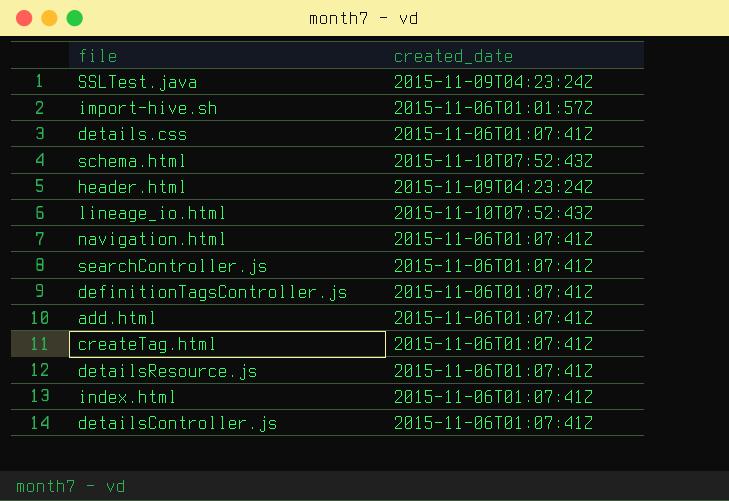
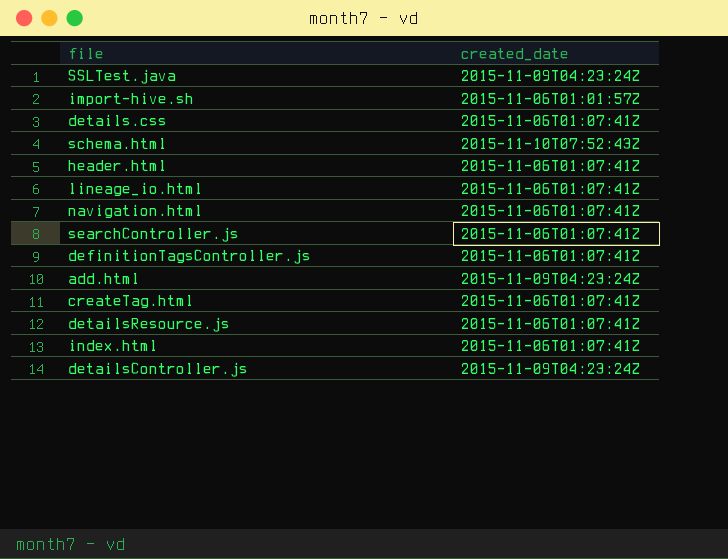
header.html | created_date: 2015-11-09T04:23:24Z -> 2015-11-06T01:07:41Z
lineage_io.html | created_date: 2015-11-10T07:52:43Z -> 2015-11-06T01:07:41Z
add.html | created_date: 2015-11-06T01:07:41Z -> 2015-11-09T04:23:24Z
detailsController.js | created_date: 2015-11-06T01:07:41Z -> 2015-11-09T04:23:24Z

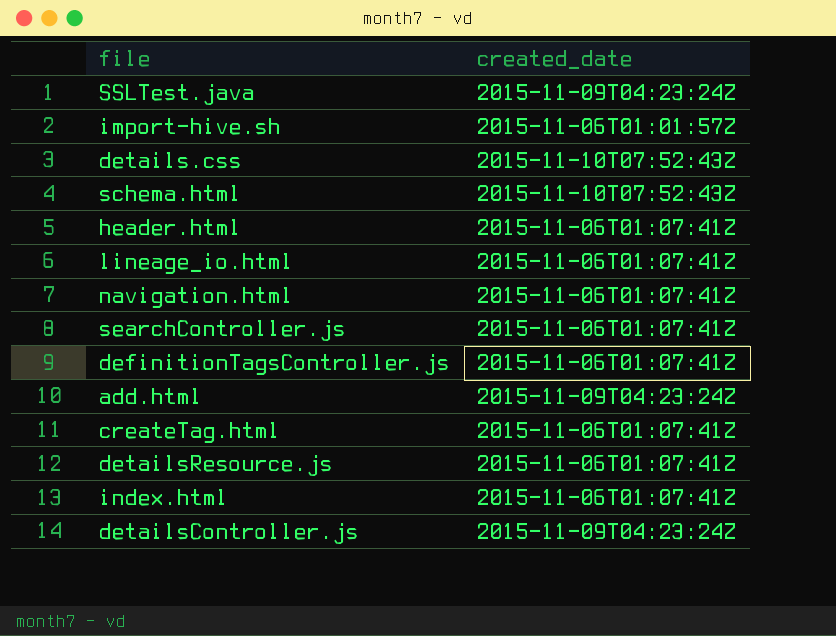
details.css | created_date: 2015-11-06T01:07:41Z -> 2015-11-10T07:52:43Z

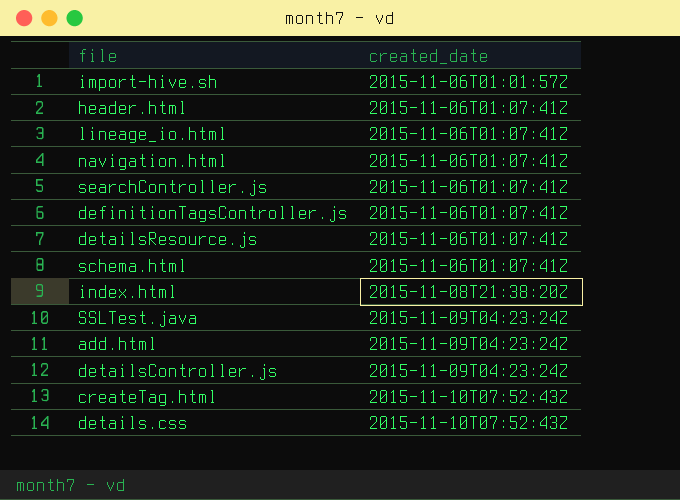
row order: none -> created_date ascending
schema.html | created_date: 2015-11-10T07:52:43Z -> 2015-11-06T01:07:41Z
index.html | created_date: 2015-11-06T01:07:41Z -> 2015-11-08T21:38:20Z
createTag.html | created_date: 2015-11-06T01:07:41Z -> 2015-11-10T07:52:43Z

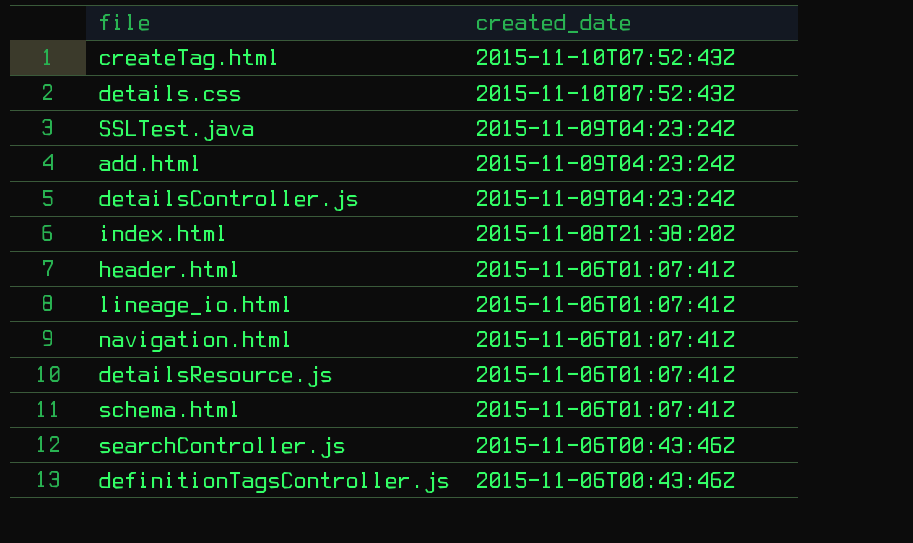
row order: created_date ascending -> created_date descending
row import-hive.sh: 2015-11-06T01:01:57Z -> none
searchController.js | created_date: 2015-11-06T01:07:41Z -> 2015-11-06T00:43:46Z
definitionTagsController.js | created_date: 2015-11-06T01:07:41Z -> 2015-11-06T00:43:46Z

